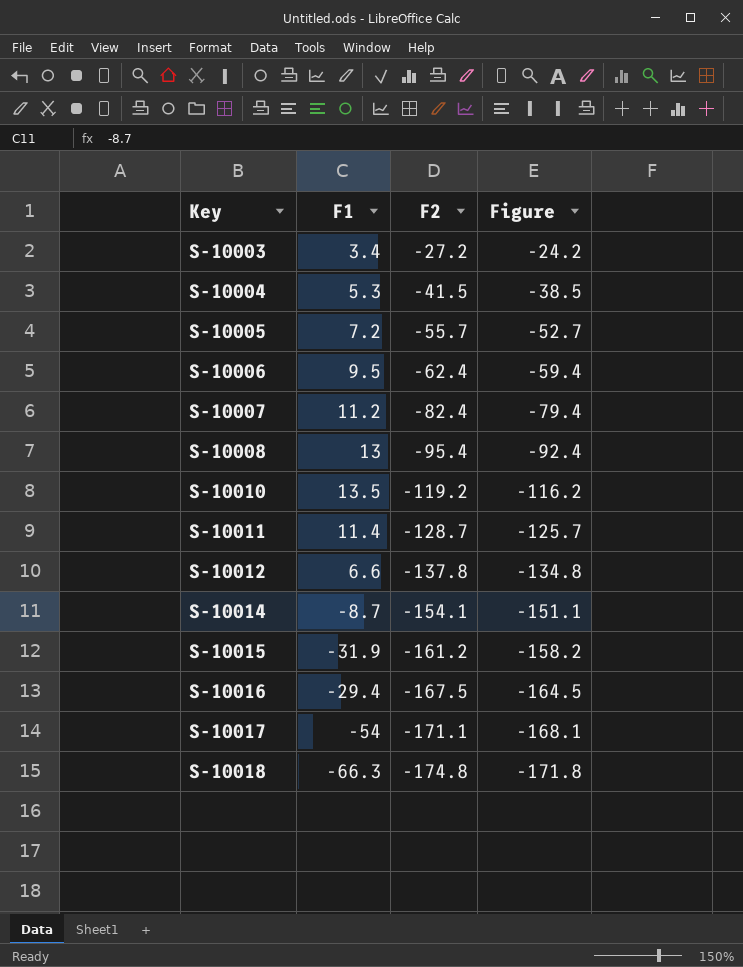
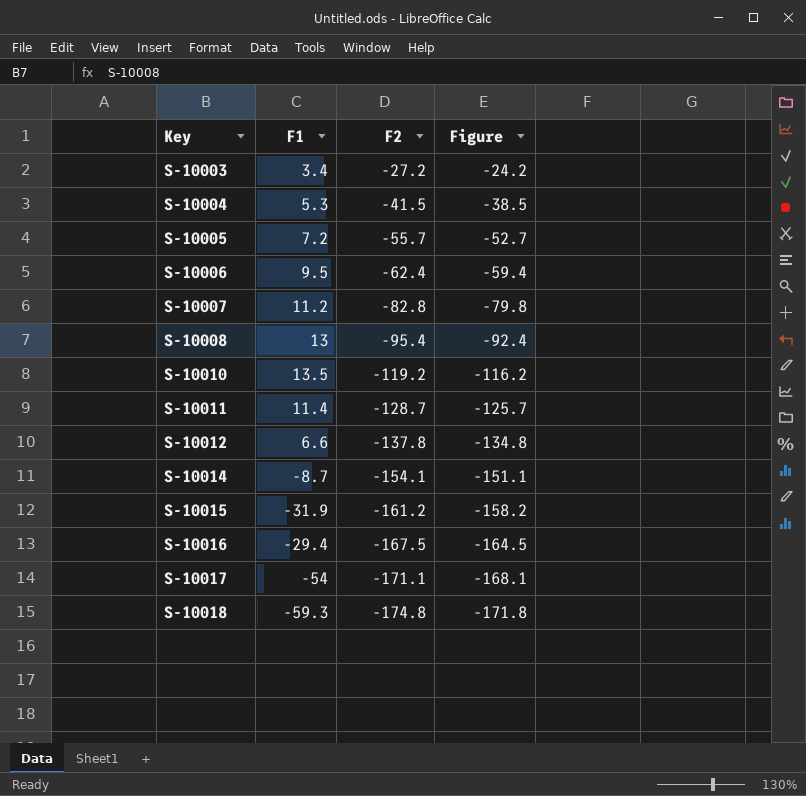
S-10007 | F2: -82.4 -> -82.8
S-10007 | Figure: -79.4 -> -79.8
S-10018 | F1: -66.3 -> -59.3

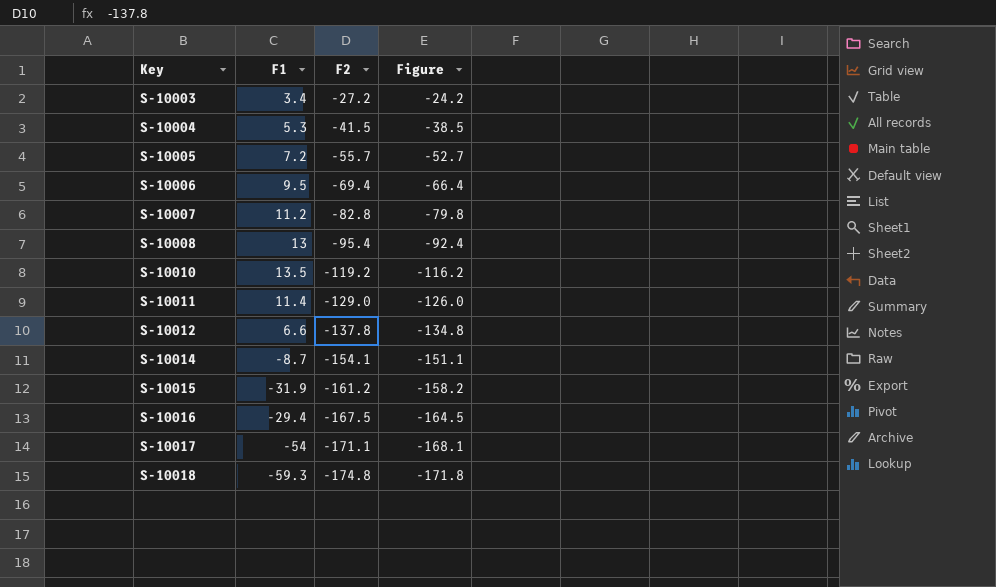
S-10006 | F2: -62.4 -> -69.4
S-10006 | Figure: -59.4 -> -66.4
S-10011 | F2: -128.7 -> -129.0
S-10011 | Figure: -125.7 -> -126.0

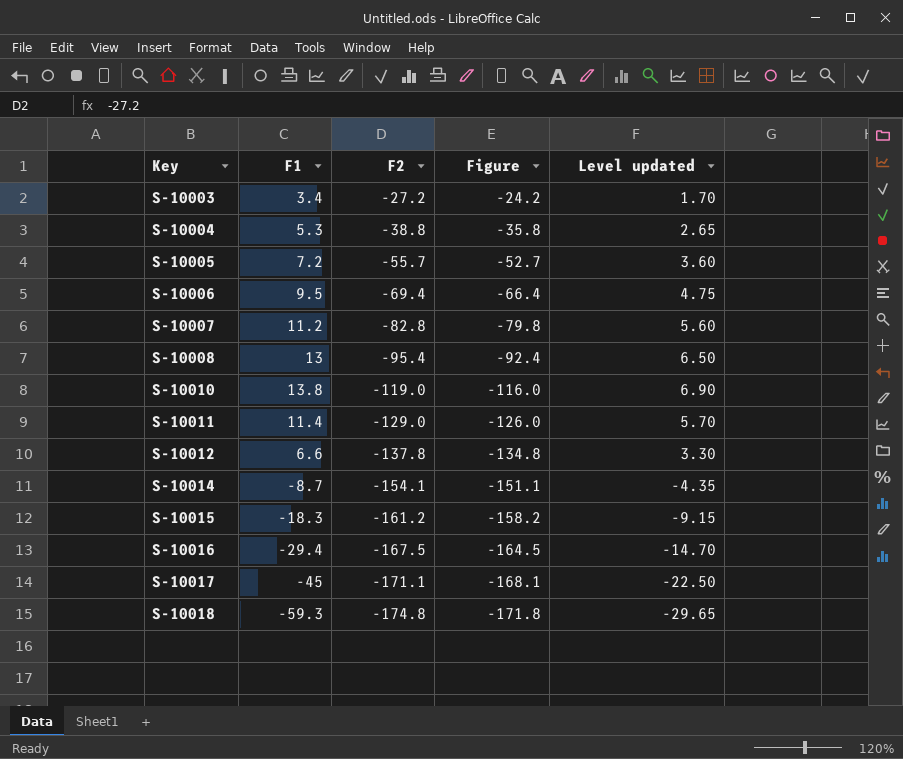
column Level updated | formula: none -> [F1] * 0.5
S-10004 | F2: -41.5 -> -38.8
S-10004 | Figure: -38.5 -> -35.8
S-10010 | F1: 13.5 -> 13.8
S-10010 | F2: -119.2 -> -119.0
S-10010 | Figure: -116.2 -> -116.0
S-10015 | F1: -31.9 -> -18.3
S-10017 | F1: -54 -> -45

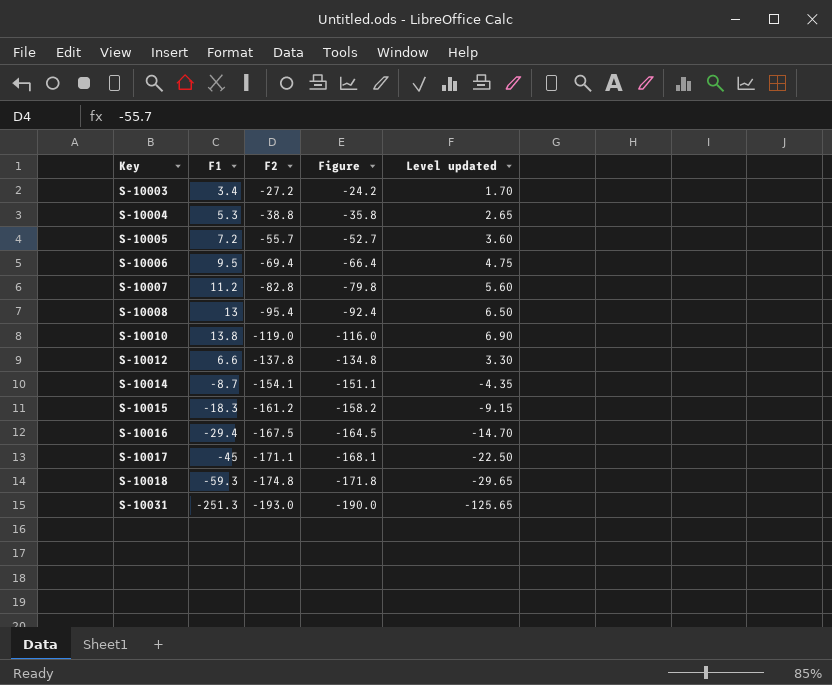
row S-10011: 11.4 | -129.0 | -126.0 | 5.70 -> none
row S-10031: none -> -251.3 | -193.0 | -190.0 | -125.65

